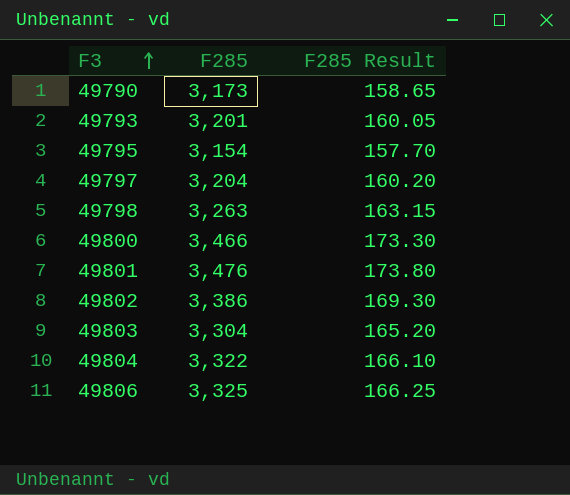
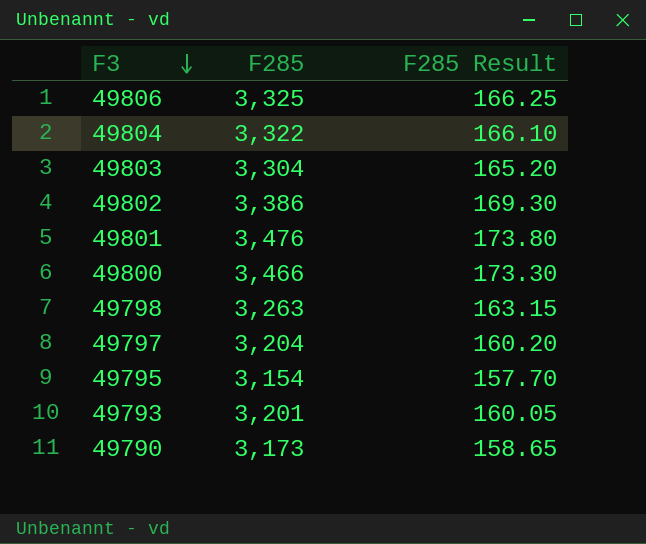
row order: F3 ascending -> F3 descending

